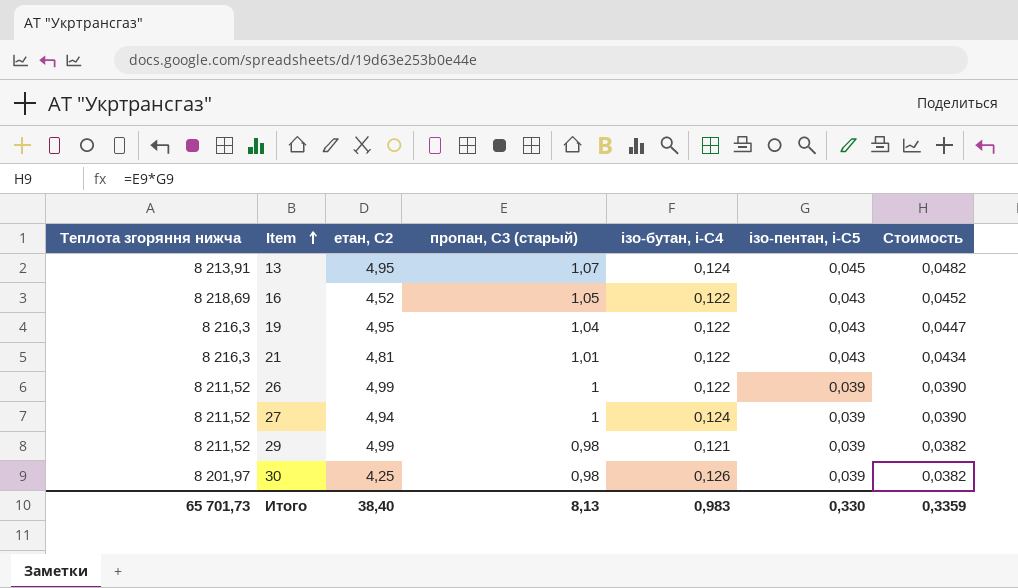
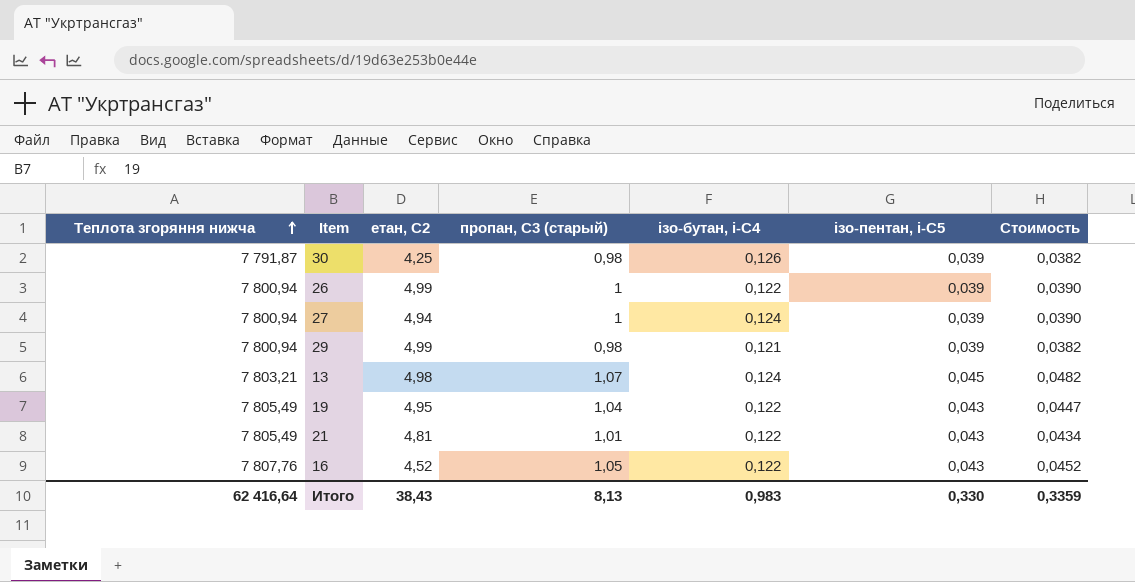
row order: Item ascending -> Теплота згоряння нижча ascending
30 | Теплота згоряння нижча: 8 201,97 -> 7 791,87
26 | Теплота згоряння нижча: 8 211,52 -> 7 800,94
27 | Теплота згоряння нижча: 8 211,52 -> 7 800,94
29 | Теплота згоряння нижча: 8 211,52 -> 7 800,94
13 | Теплота згоряння нижча: 8 213,91 -> 7 803,21
13 | етан, С2: 4,95 -> 4,98
19 | Теплота згоряння нижча: 8 216,3 -> 7 805,49
21 | Теплота згоряння нижча: 8 216,3 -> 7 805,49
16 | Теплота згоряння нижча: 8 218,69 -> 7 807,76
Итого | Теплота згоряння нижча: 65 701,73 -> 62 416,64
Итого | етан, С2: 38,40 -> 38,43

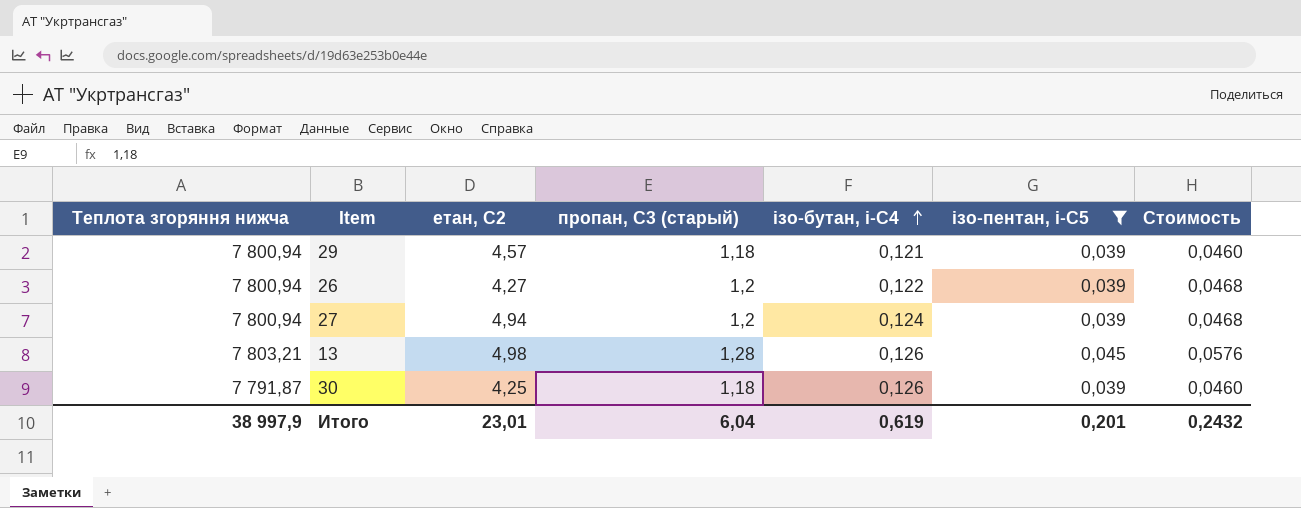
filter: none -> ізо-пентан, і-С5 != 0,043
row order: Теплота згоряння нижча ascending -> ізо-бутан, і-С4 ascending
29 | етан, С2: 4,99 -> 4,57
29 | пропан, С3 (старый): 0,98 -> 1,18
29 | Стоимость: 0,0382 -> 0,0460
26 | етан, С2: 4,99 -> 4,27
26 | пропан, С3 (старый): 1 -> 1,2
26 | Стоимость: 0,0390 -> 0,0468
27 | пропан, С3 (старый): 1 -> 1,2
27 | Стоимость: 0,0390 -> 0,0468
13 | пропан, С3 (старый): 1,07 -> 1,28
13 | ізо-бутан, і-С4: 0,124 -> 0,126
13 | Стоимость: 0,0482 -> 0,0576
30 | пропан, С3 (старый): 0,98 -> 1,18
30 | Стоимость: 0,0382 -> 0,0460
Итого | Теплота згоряння нижча: 62 416,64 -> 38 997,9
Итого | етан, С2: 38,43 -> 23,01
Итого | пропан, С3 (старый): 8,13 -> 6,04
Итого | ізо-бутан, і-С4: 0,983 -> 0,619
Итого | ізо-пентан, і-С5: 0,330 -> 0,201
Итого | Стоимость: 0,3359 -> 0,2432

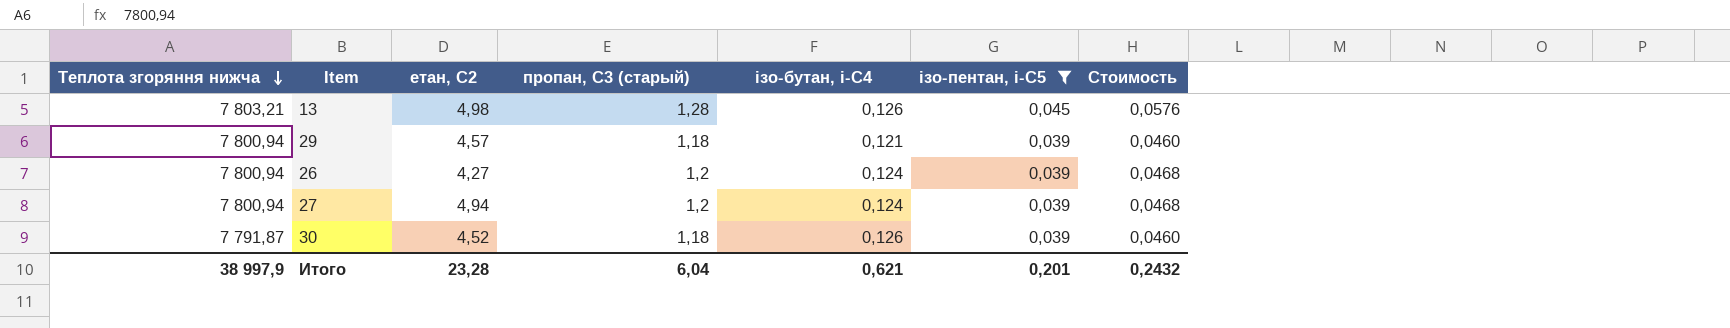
row order: ізо-бутан, і-С4 ascending -> Теплота згоряння нижча descending
26 | ізо-бутан, і-С4: 0,122 -> 0,124
30 | етан, С2: 4,25 -> 4,52
Итого | етан, С2: 23,01 -> 23,28
Итого | ізо-бутан, і-С4: 0,619 -> 0,621

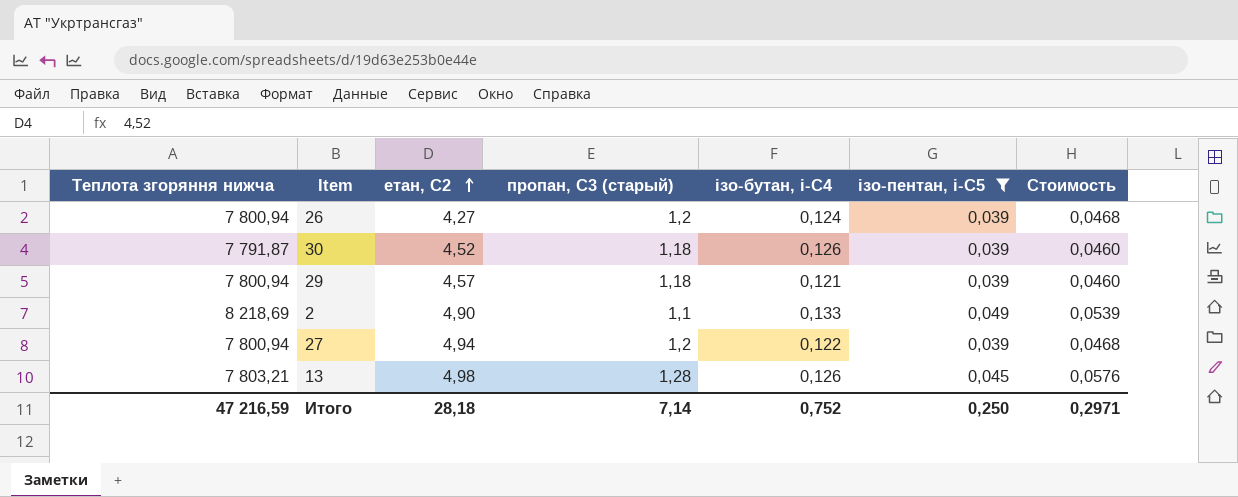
row order: Теплота згоряння нижча descending -> етан, С2 ascending
row 2: none -> 8 218,69 | 4,90 | 1,1 | 0,133 | 0,049 | 0,0539
27 | ізо-бутан, і-С4: 0,124 -> 0,122
Итого | Теплота згоряння нижча: 38 997,9 -> 47 216,59
Итого | етан, С2: 23,28 -> 28,18
Итого | пропан, С3 (старый): 6,04 -> 7,14
Итого | ізо-бутан, і-С4: 0,621 -> 0,752
Итого | ізо-пентан, і-С5: 0,201 -> 0,250
Итого | Стоимость: 0,2432 -> 0,2971

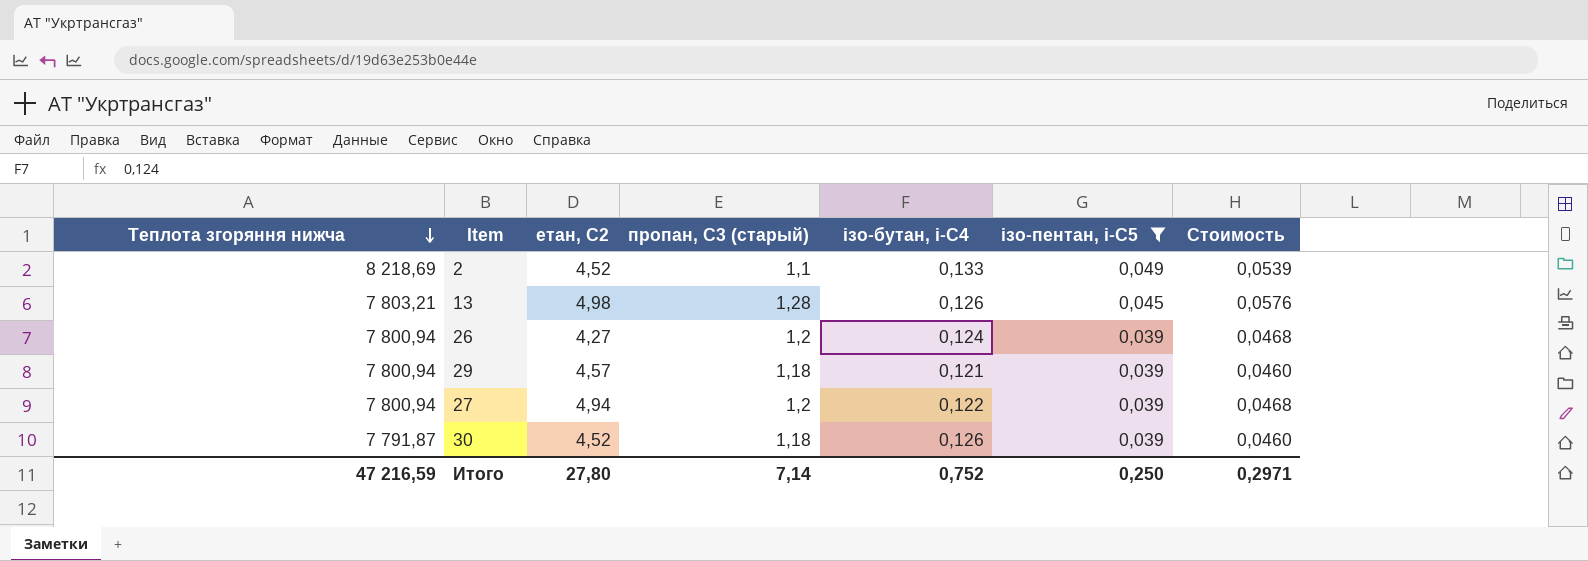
row order: етан, С2 ascending -> Теплота згоряння нижча descending
2 | етан, С2: 4,90 -> 4,52
Итого | етан, С2: 28,18 -> 27,80

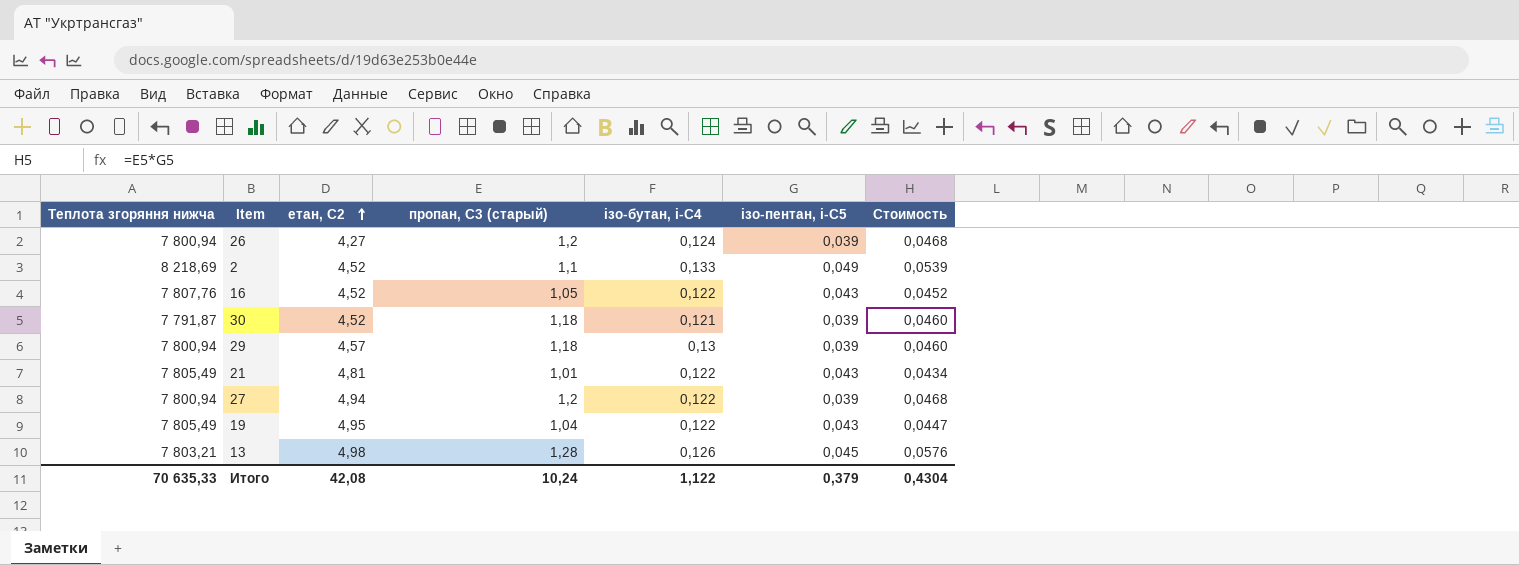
filter: ізо-пентан, і-С5 != 0,043 -> none
row order: Теплота згоряння нижча descending -> етан, С2 ascending
30 | ізо-бутан, і-С4: 0,126 -> 0,121
29 | ізо-бутан, і-С4: 0,121 -> 0,13
Итого | Теплота згоряння нижча: 47 216,59 -> 70 635,33
Итого | етан, С2: 27,80 -> 42,08
Итого | пропан, С3 (старый): 7,14 -> 10,24
Итого | ізо-бутан, і-С4: 0,752 -> 1,122
Итого | ізо-пентан, і-С5: 0,250 -> 0,379
Итого | Стоимость: 0,2971 -> 0,4304

